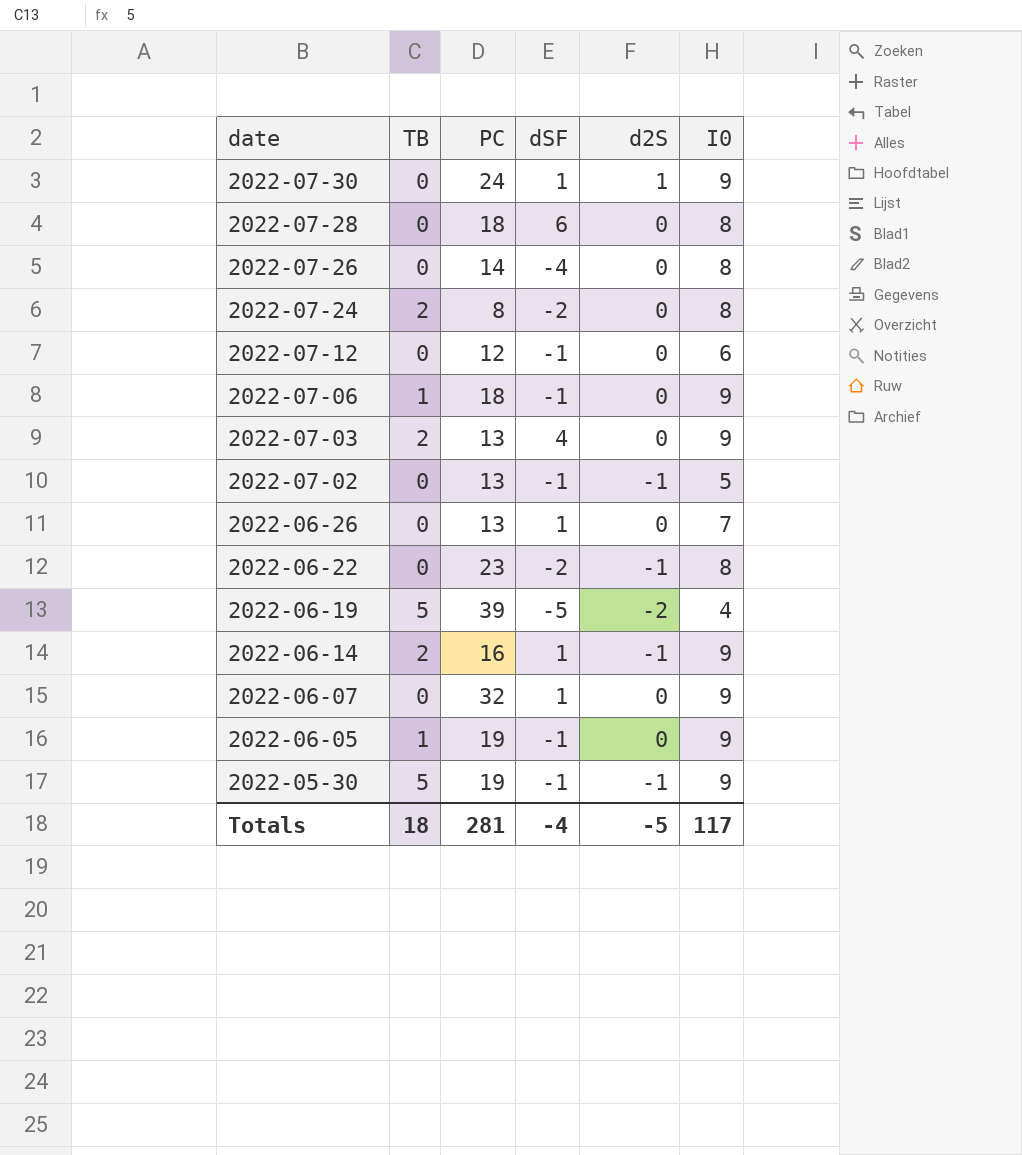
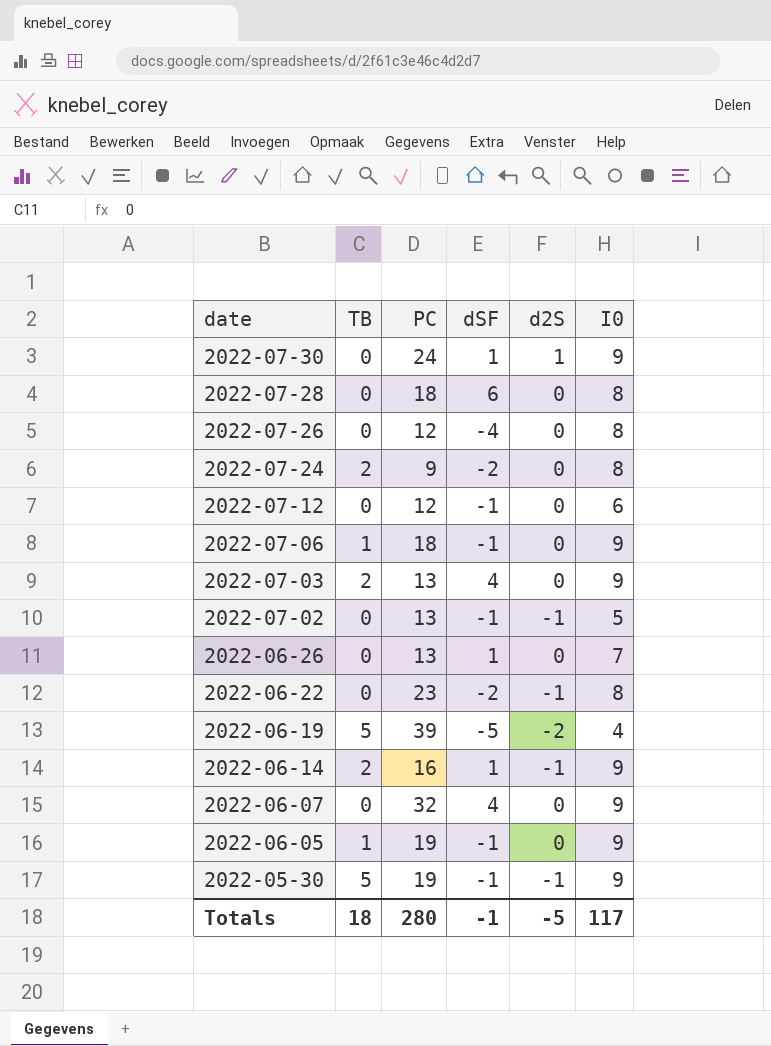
2022-07-26 | PC: 14 -> 12
2022-07-24 | PC: 8 -> 9
2022-06-07 | dSF: 1 -> 4
Totals | PC: 281 -> 280
Totals | dSF: -4 -> -1

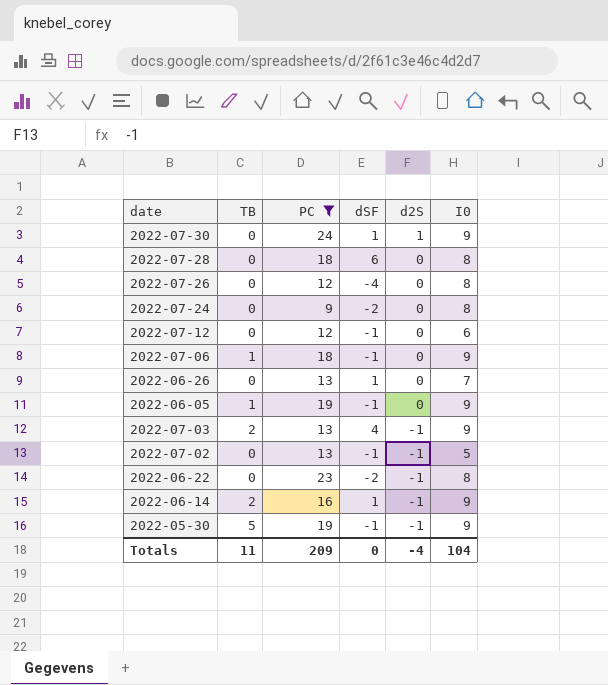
filter: none -> PC <= 24
row order: date descending -> d2S descending
2022-07-24 | TB: 2 -> 0
2022-07-03 | d2S: 0 -> -1
Totals | TB: 18 -> 11
Totals | PC: 280 -> 209
Totals | dSF: -1 -> 0
Totals | d2S: -5 -> -4
Totals | I0: 117 -> 104

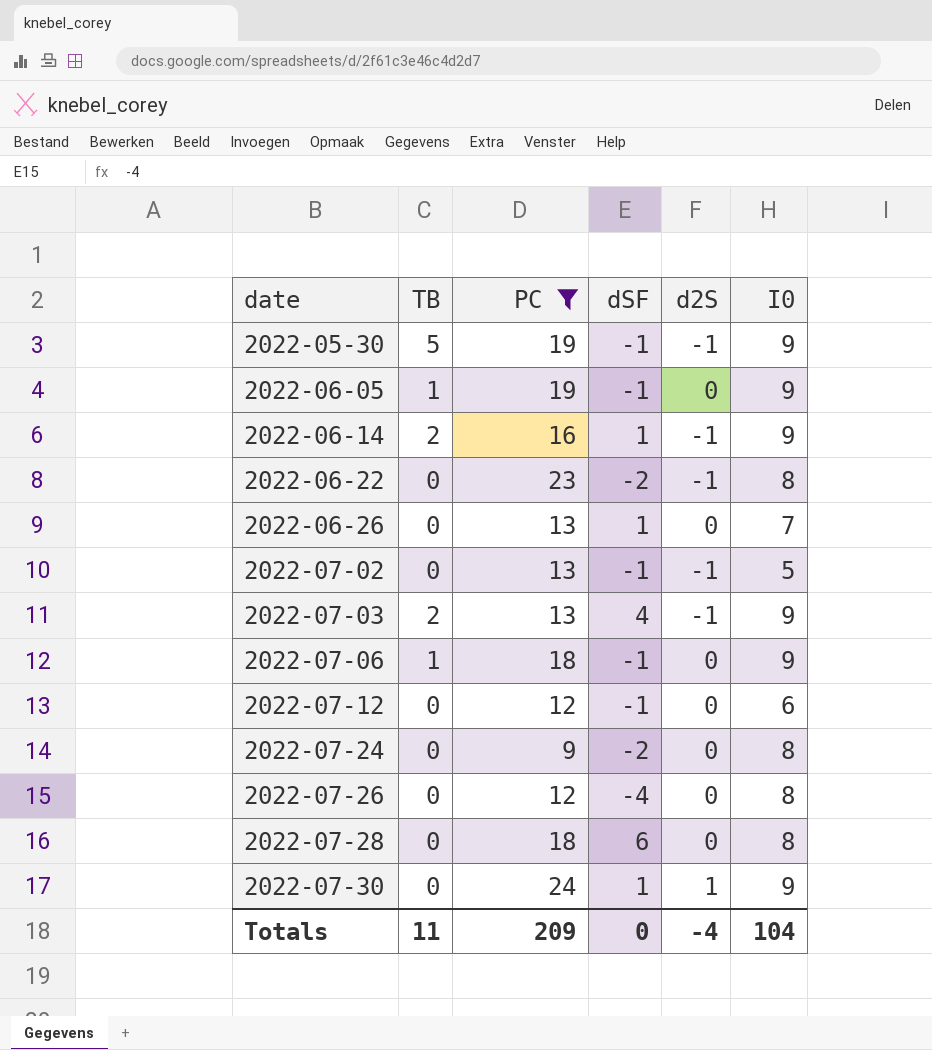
row order: d2S descending -> date ascending

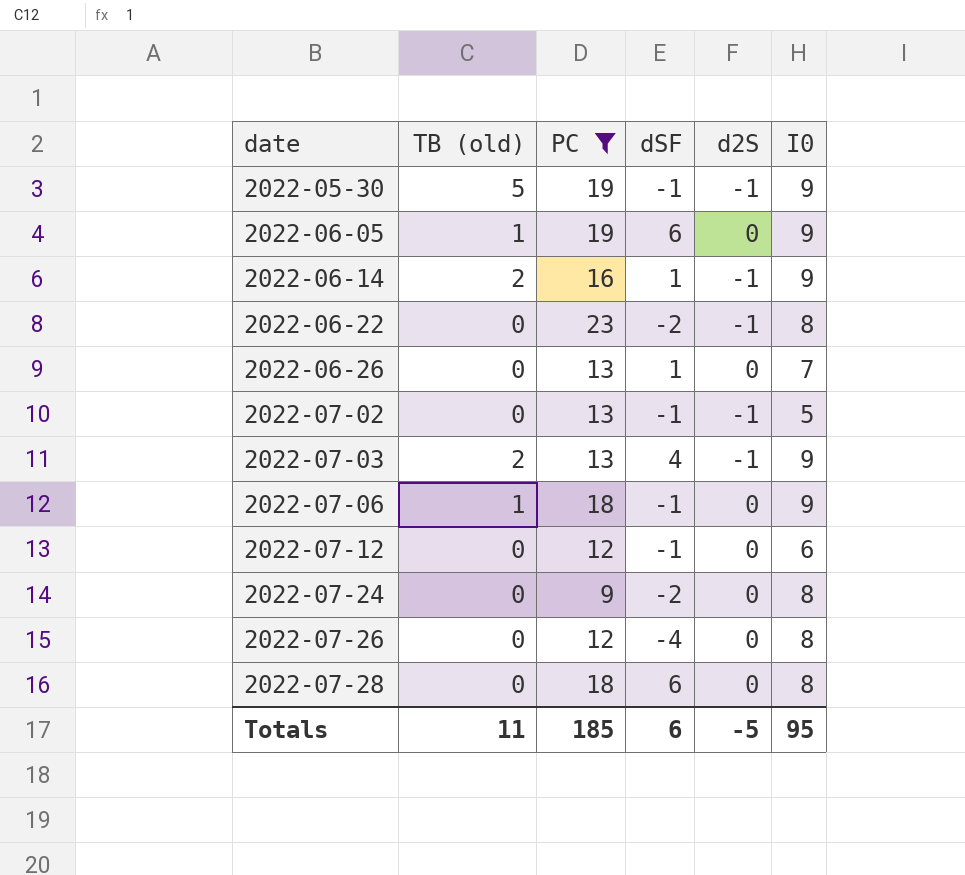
column name: TB -> TB (old)
row 2022-07-30: 0 | 24 | 1 | 1 | 9 -> none
2022-06-05 | dSF: -1 -> 6
Totals | PC: 209 -> 185
Totals | dSF: 0 -> 6
Totals | d2S: -4 -> -5
Totals | I0: 104 -> 95

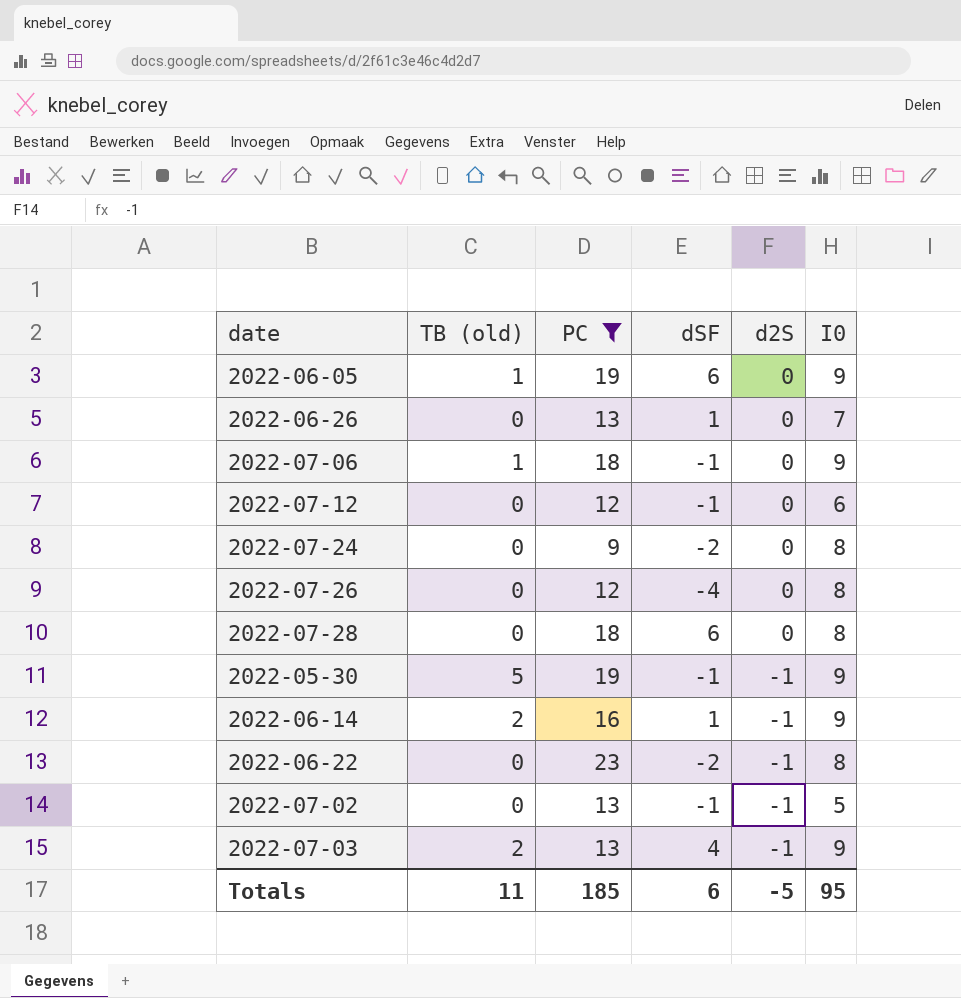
row order: date ascending -> d2S descending

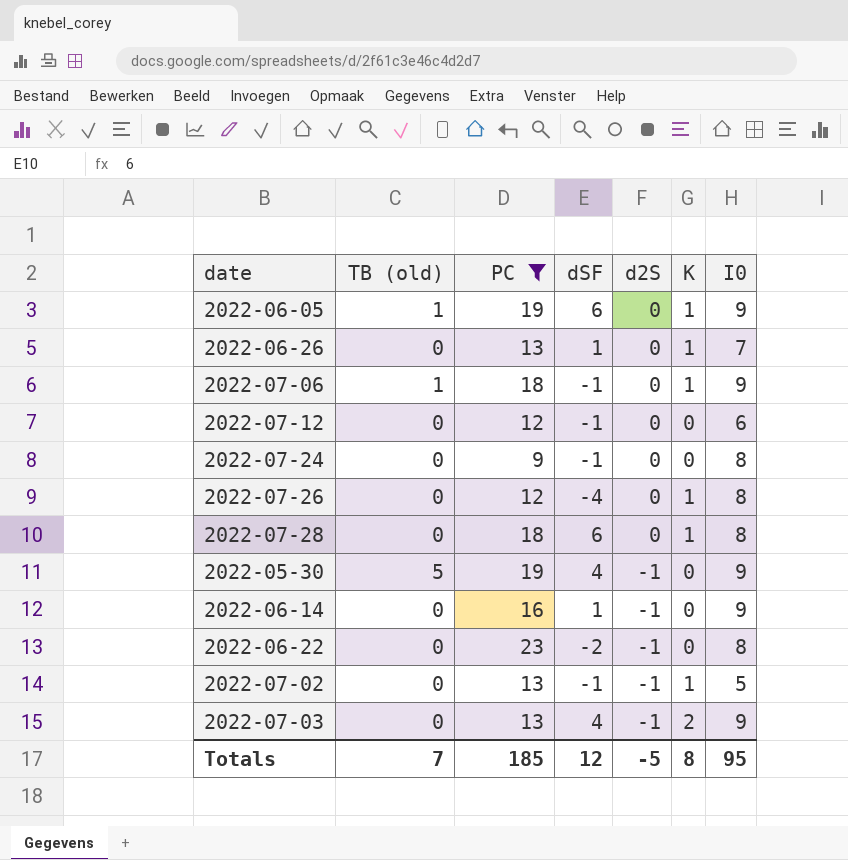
column K | position: none -> 6
2022-07-24 | dSF: -2 -> -1
2022-05-30 | dSF: -1 -> 4
2022-06-14 | TB (old): 2 -> 0
2022-07-03 | TB (old): 2 -> 0
Totals | TB (old): 11 -> 7
Totals | dSF: 6 -> 12

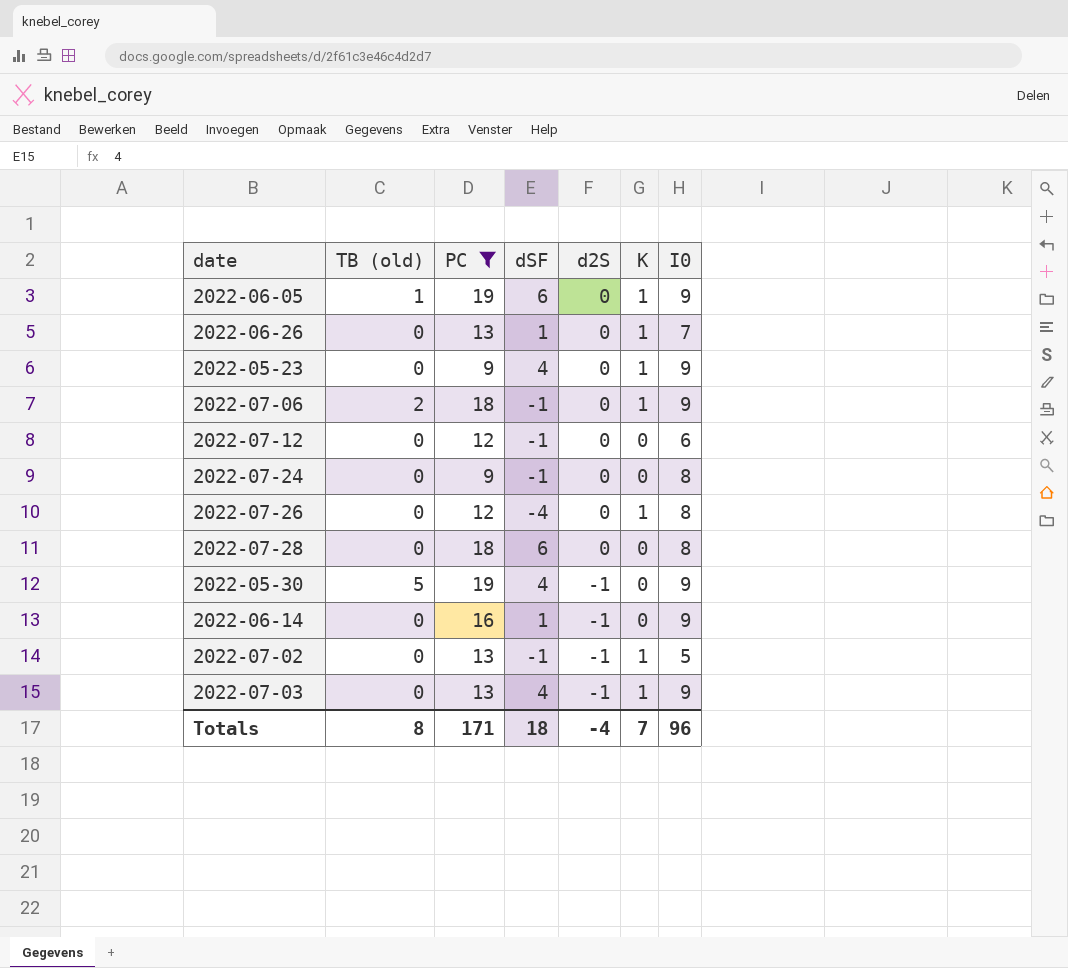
row 2022-06-22: 0 | 23 | -2 | -1 | 0 | 8 -> none
row 2022-05-23: none -> 0 | 9 | 4 | 0 | 1 | 9
2022-07-06 | TB (old): 1 -> 2
2022-07-28 | K: 1 -> 0
2022-07-03 | K: 2 -> 1
Totals | TB (old): 7 -> 8
Totals | PC: 185 -> 171
Totals | dSF: 12 -> 18
Totals | d2S: -5 -> -4
Totals | K: 8 -> 7
Totals | I0: 95 -> 96

